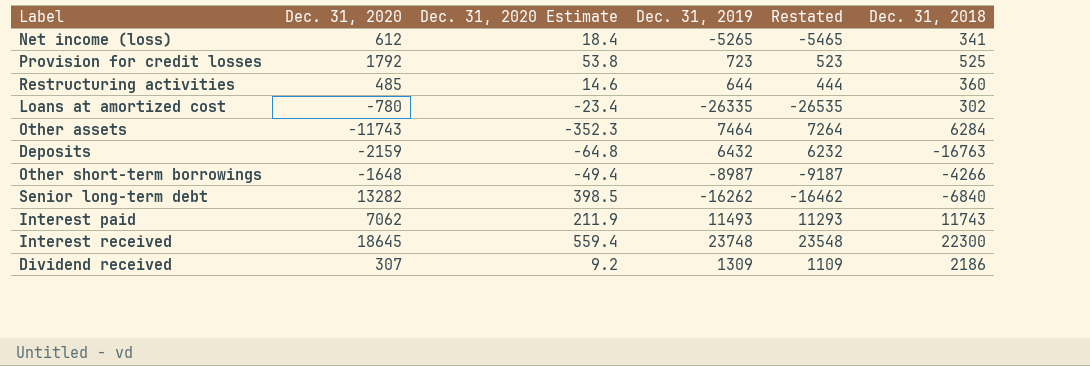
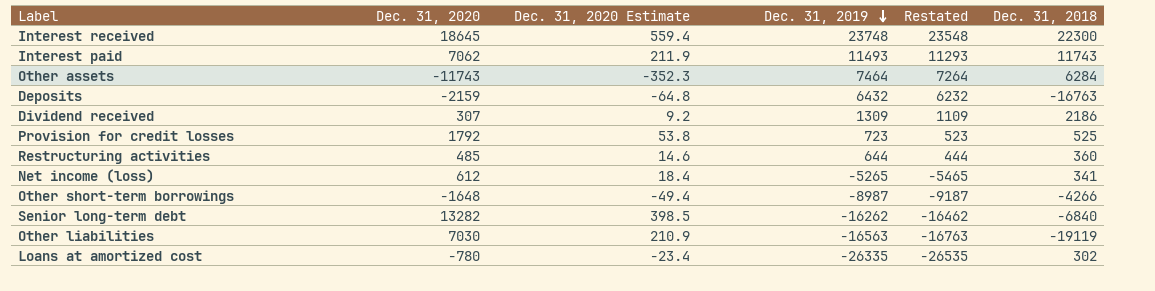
row order: none -> Dec. 31, 2019 descending
row Other liabilities: none -> 7030 | 210.9 | -16563 | -16763 | -19119

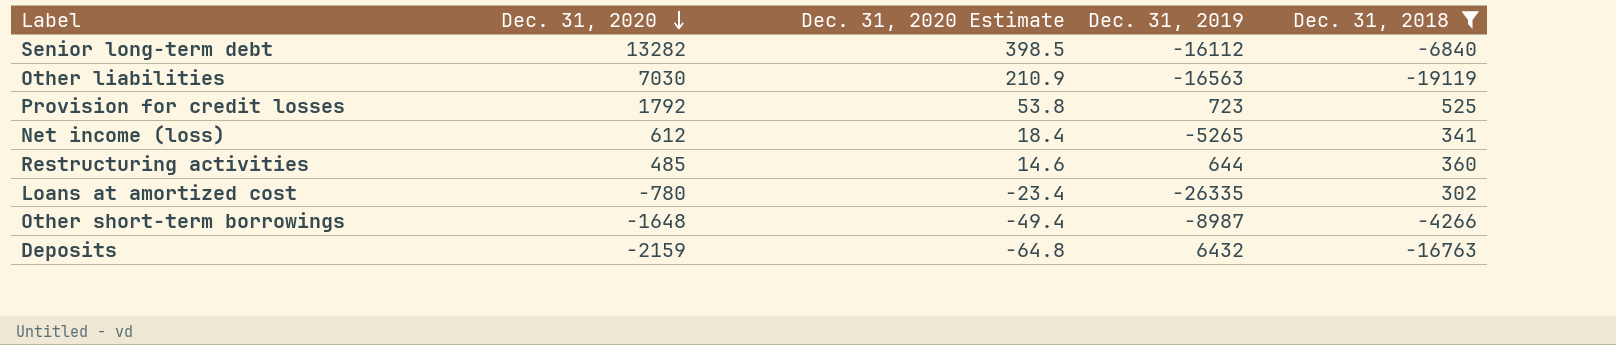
filter: none -> Dec. 31, 2018 <= 525
row order: Dec. 31, 2019 descending -> Dec. 31, 2020 descending
column Restated | formula: [Dec. 31, 2019] - 200 -> none
Senior long-term debt | Dec. 31, 2019: -16262 -> -16112

